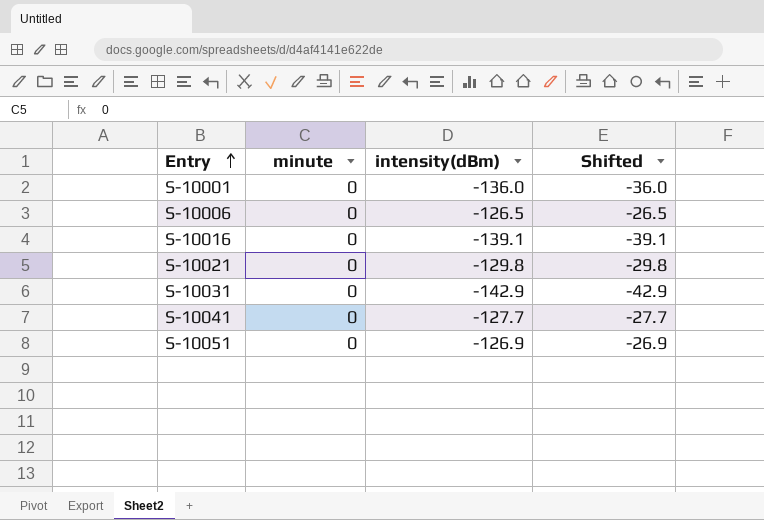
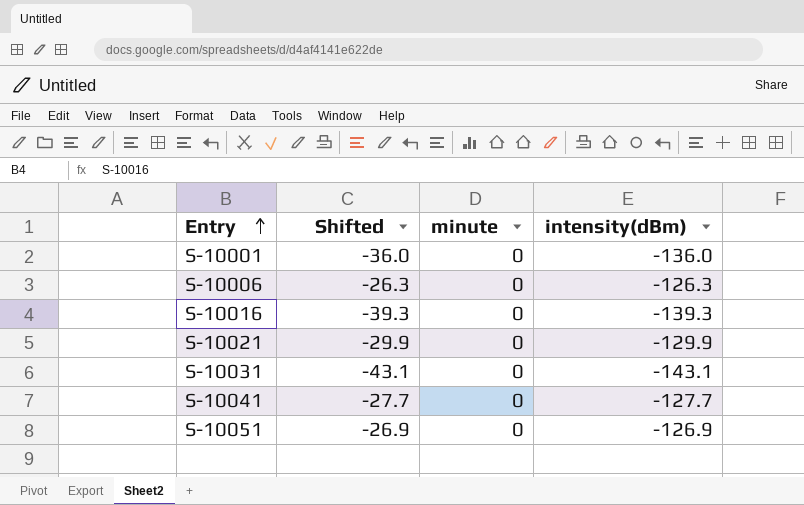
column Shifted | position: 4 -> 2
S-10006 | Shifted: -26.5 -> -26.3
S-10006 | intensity(dBm): -126.5 -> -126.3
S-10016 | Shifted: -39.1 -> -39.3
S-10016 | intensity(dBm): -139.1 -> -139.3
S-10021 | Shifted: -29.8 -> -29.9
S-10021 | intensity(dBm): -129.8 -> -129.9
S-10031 | Shifted: -42.9 -> -43.1
S-10031 | intensity(dBm): -142.9 -> -143.1

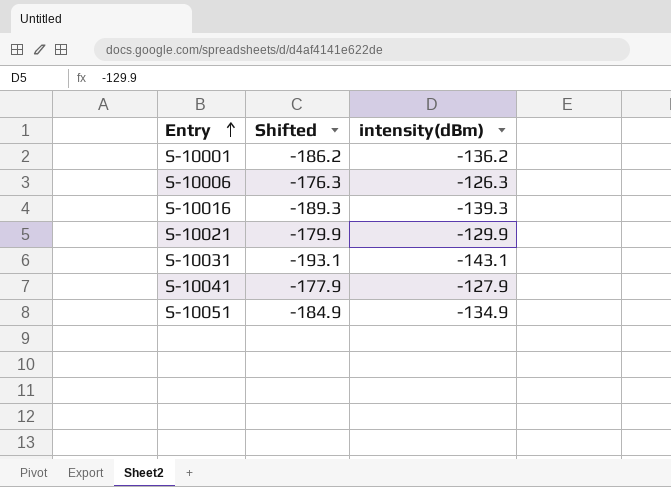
column minute | position: 3 -> none
column Shifted | formula: [intensity(dBm)] + 100 -> [intensity(dBm)] - 50
S-10001 | intensity(dBm): -136.0 -> -136.2
S-10041 | intensity(dBm): -127.7 -> -127.9
S-10051 | intensity(dBm): -126.9 -> -134.9

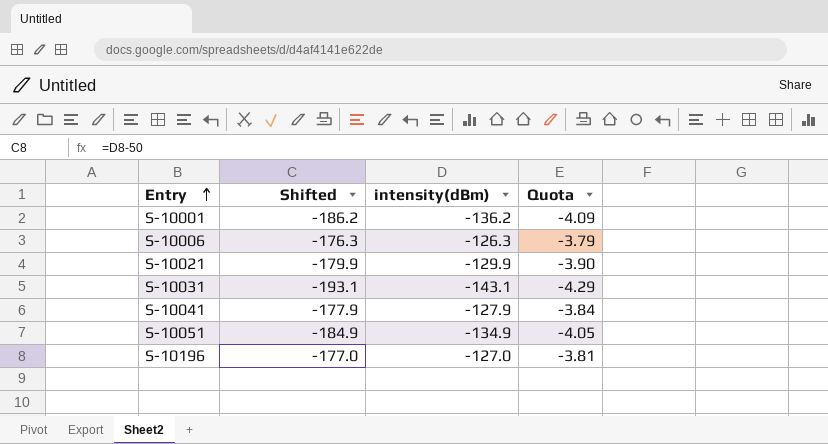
column Quota | formula: none -> [intensity(dBm)] * 0.03
row S-10016: -189.3 | -139.3 -> none
row S-10196: none -> -177.0 | -127.0 | -3.81

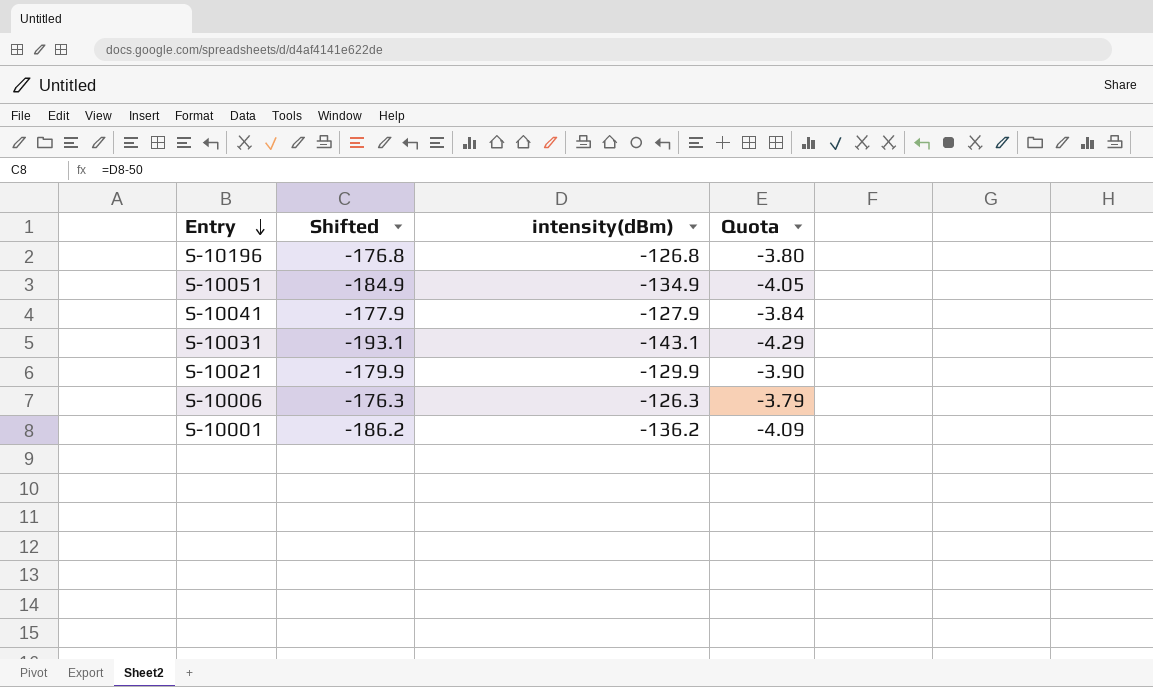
row order: Entry ascending -> Entry descending
S-10196 | Shifted: -177.0 -> -176.8
S-10196 | intensity(dBm): -127.0 -> -126.8
S-10196 | Quota: -3.81 -> -3.80

